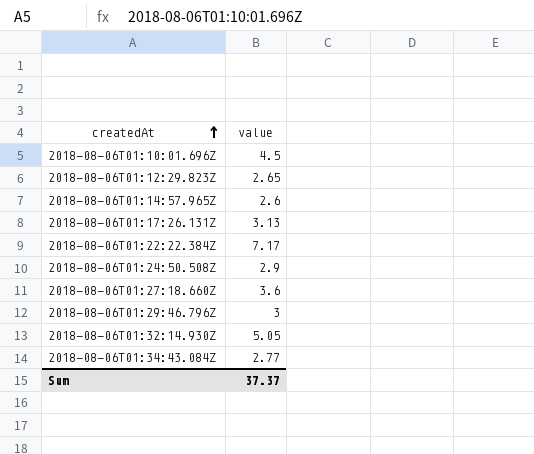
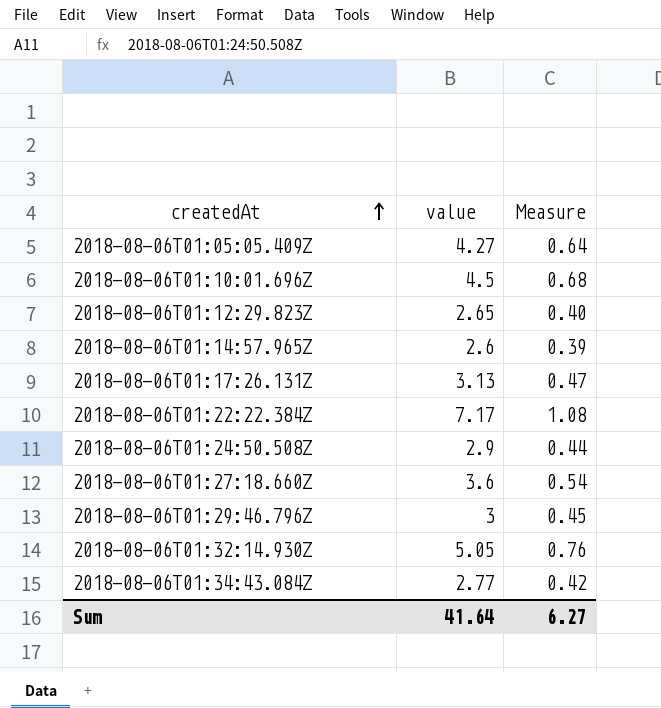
column Measure | formula: none -> [value] * 0.15
row 2018-08-06T01:05:05.409Z: none -> 4.27 | 0.64
Sum | value: 37.37 -> 41.64

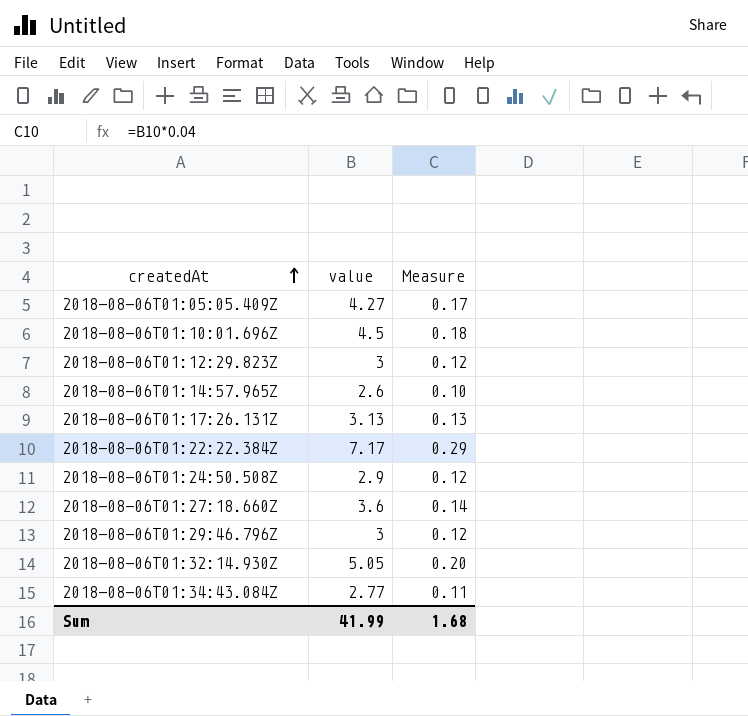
column Measure | formula: [value] * 0.15 -> [value] * 0.04
2018-08-06T01:12:29.823Z | value: 2.65 -> 3
Sum | value: 41.64 -> 41.99
Sum | Measure: 6.27 -> 1.68

